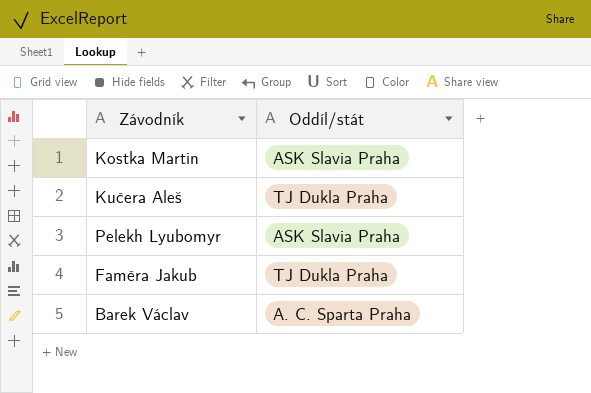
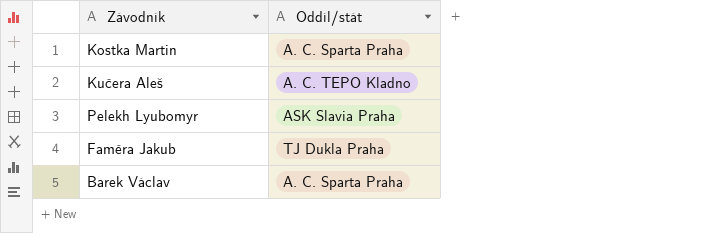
Kostka Martin | Oddíl/stát: ASK Slavia Praha -> A. C. Sparta Praha
Kučera Aleš | Oddíl/stát: TJ Dukla Praha -> A. C. TEPO Kladno

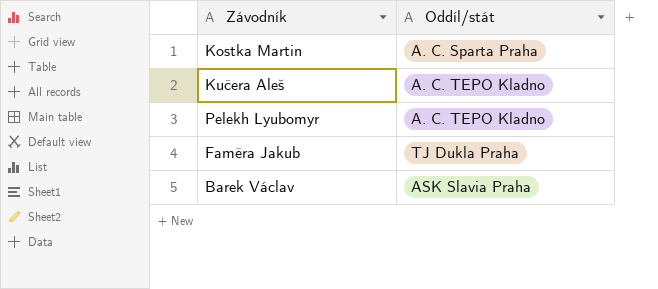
Pelekh Lyubomyr | Oddíl/stát: ASK Slavia Praha -> A. C. TEPO Kladno
Barek Václav | Oddíl/stát: A. C. Sparta Praha -> ASK Slavia Praha

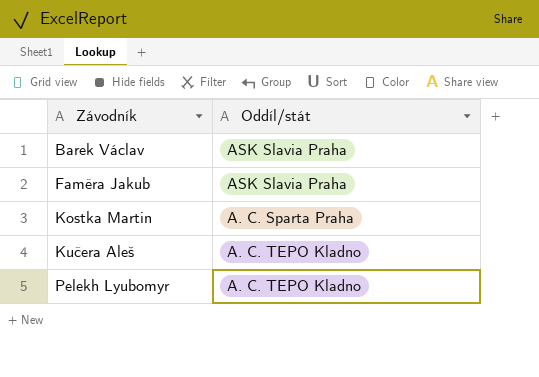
row order: none -> Závodník ascending
Faměra Jakub | Oddíl/stát: TJ Dukla Praha -> ASK Slavia Praha

